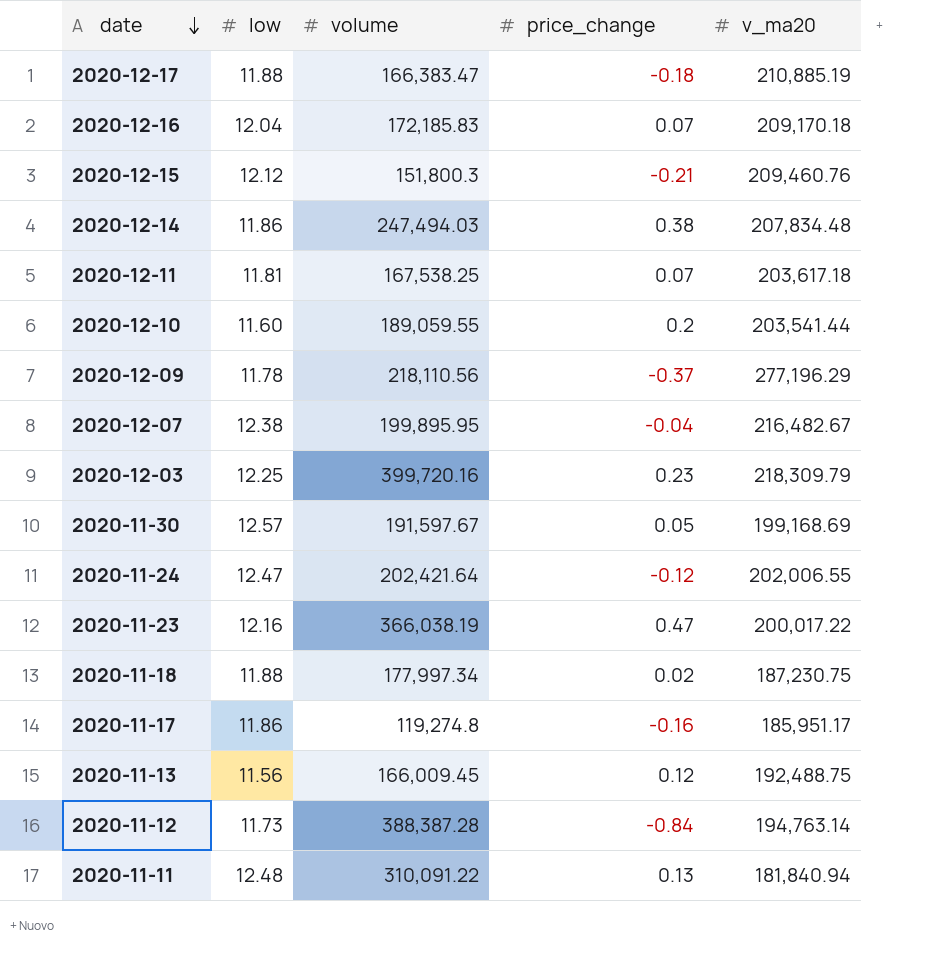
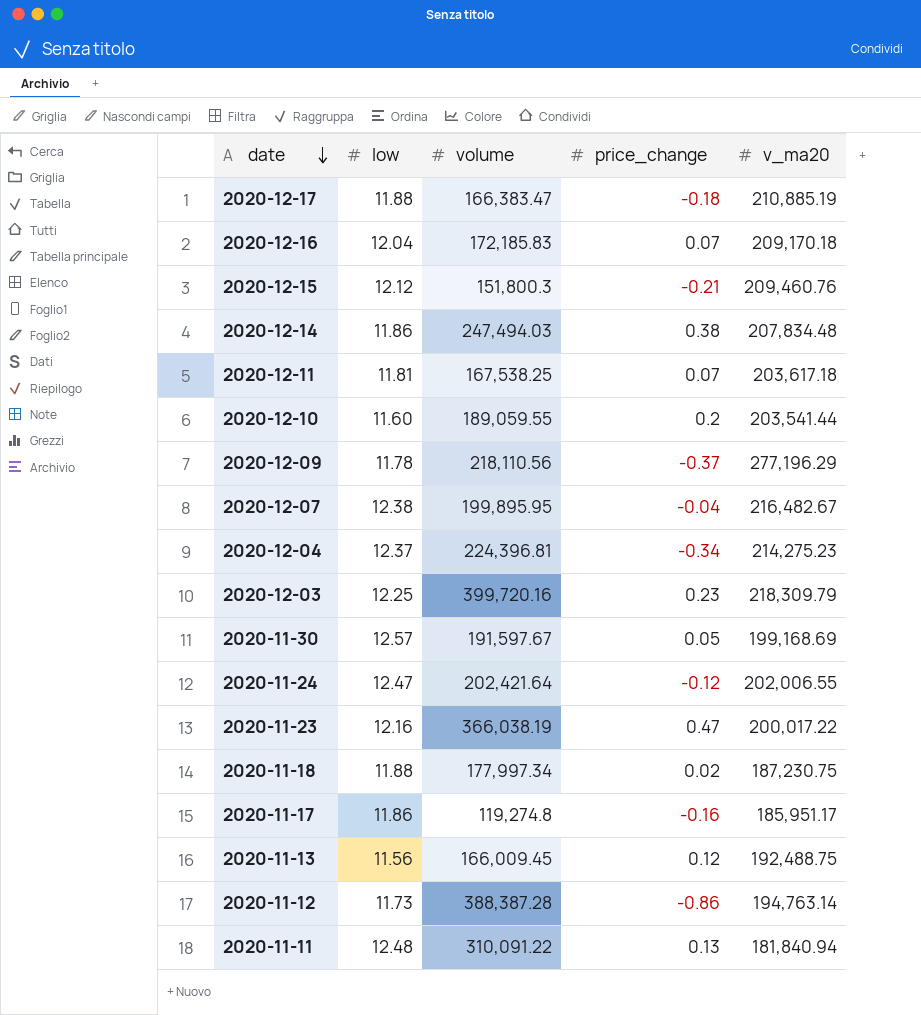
row 2020-12-04: none -> 12.37 | 224,396.81 | -0.34 | 214,275.23
2020-11-12 | price_change: -0.84 -> -0.86

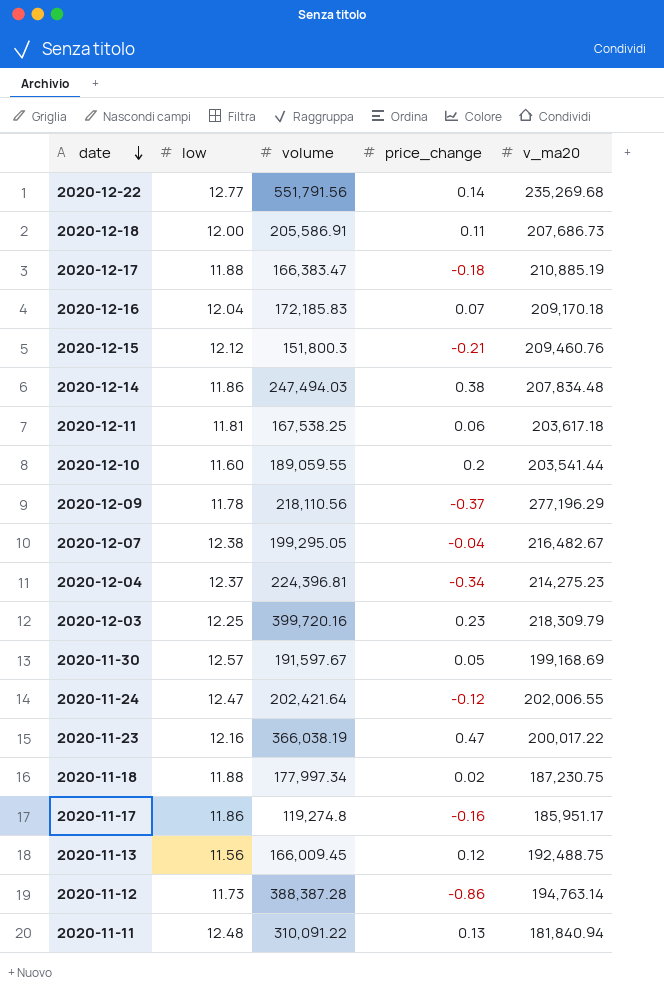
row 2020-12-22: none -> 12.77 | 551,791.56 | 0.14 | 235,269.68
row 2020-12-18: none -> 12.00 | 205,586.91 | 0.11 | 207,686.73
2020-12-11 | price_change: 0.07 -> 0.06
2020-12-07 | volume: 199,895.95 -> 199,295.05

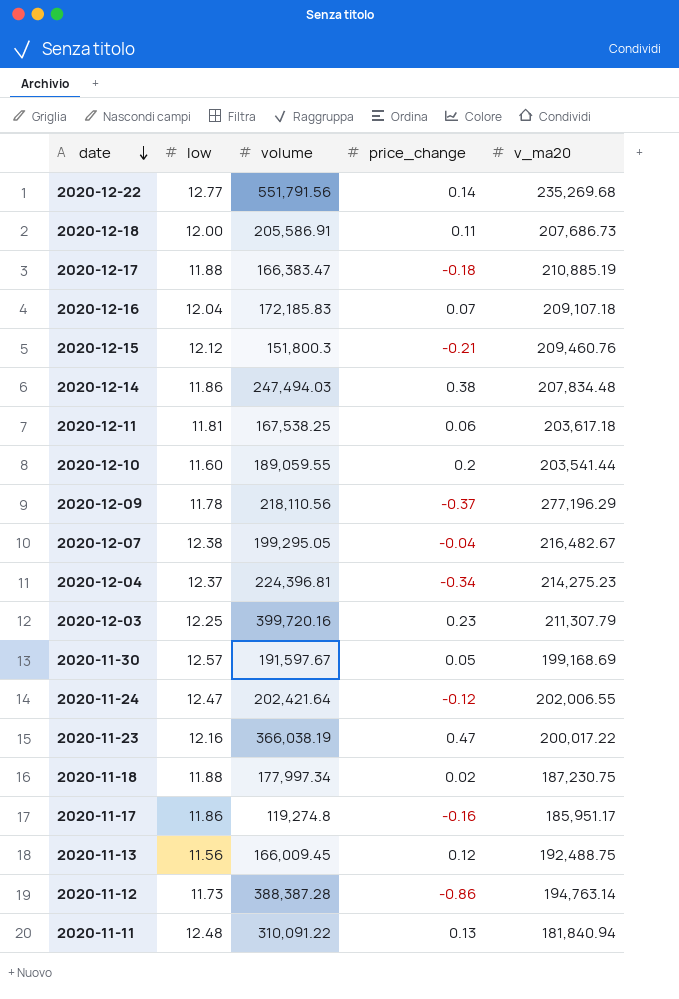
2020-12-16 | v_ma20: 209,170.18 -> 209,107.18
2020-12-03 | v_ma20: 218,309.79 -> 211,307.79

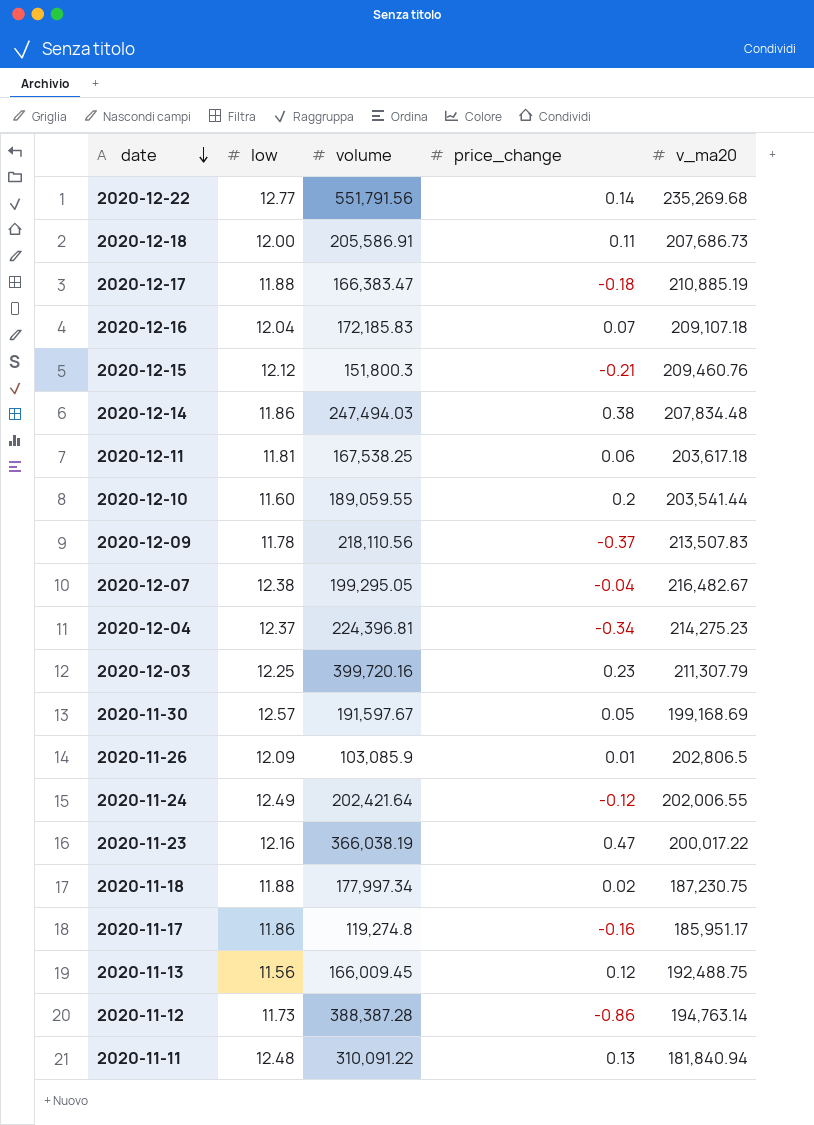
2020-12-09 | v_ma20: 277,196.29 -> 213,507.83
row 2020-11-26: none -> 12.09 | 103,085.9 | 0.01 | 202,806.5
2020-11-24 | low: 12.47 -> 12.49

